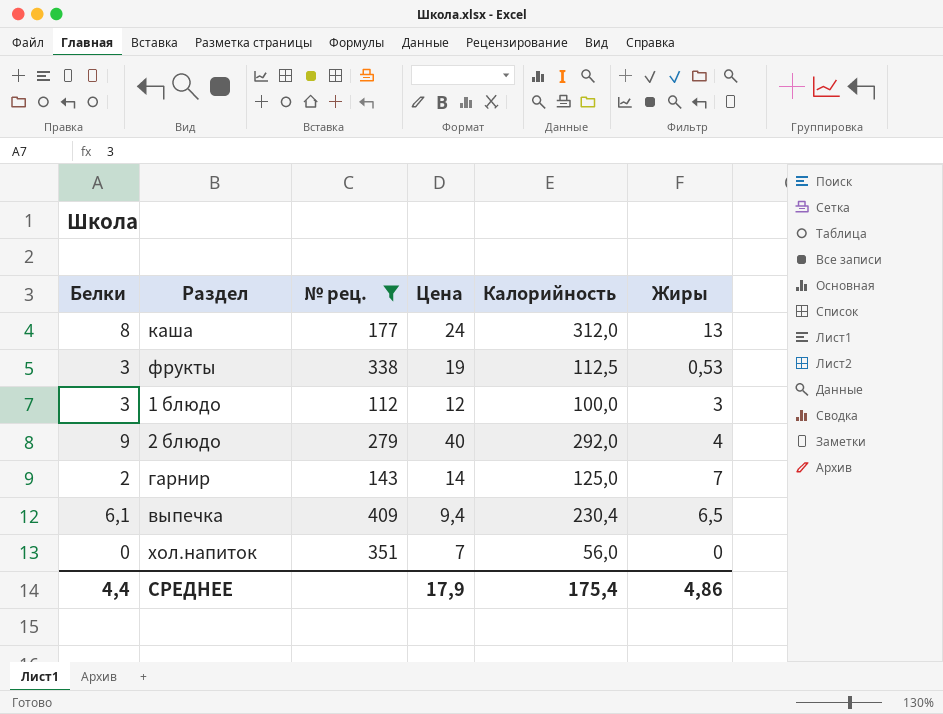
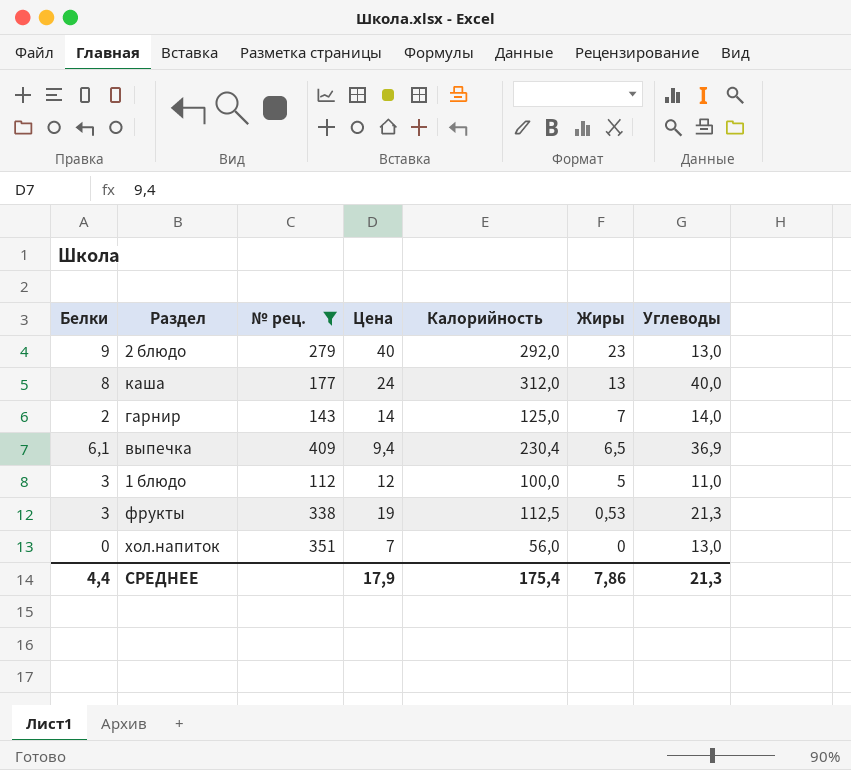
row order: none -> Жиры descending
column Углеводы | position: none -> 7
2 блюдо | Жиры: 4 -> 23
1 блюдо | Жиры: 3 -> 5
СРЕДНЕЕ | Жиры: 4,86 -> 7,86

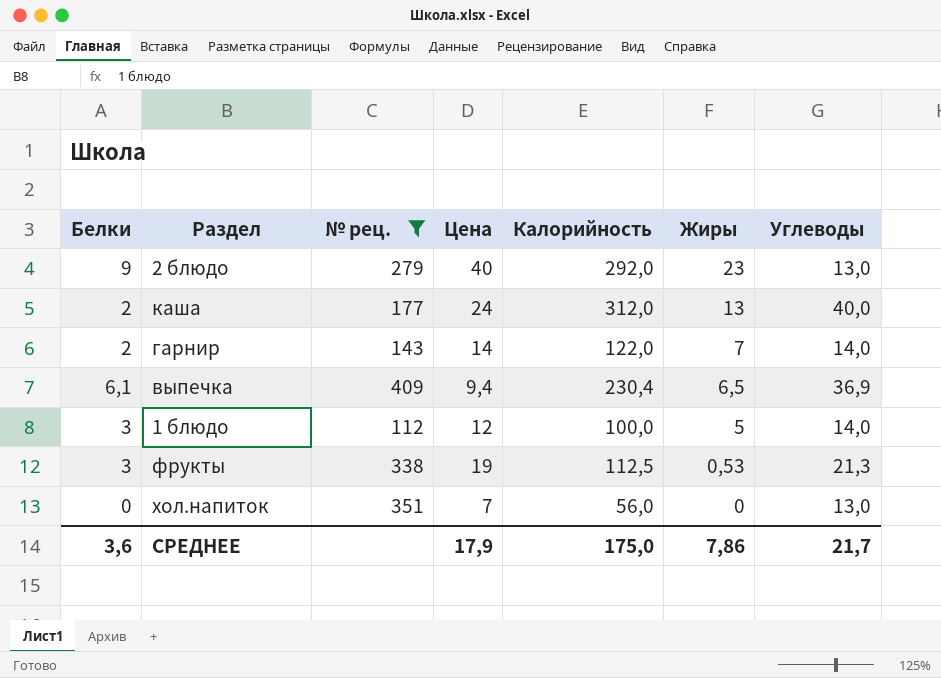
каша | Белки: 8 -> 2
гарнир | Калорийность: 125,0 -> 122,0
1 блюдо | Углеводы: 11,0 -> 14,0
СРЕДНЕЕ | Белки: 4,4 -> 3,6
СРЕДНЕЕ | Калорийность: 175,4 -> 175,0
СРЕДНЕЕ | Углеводы: 21,3 -> 21,7

